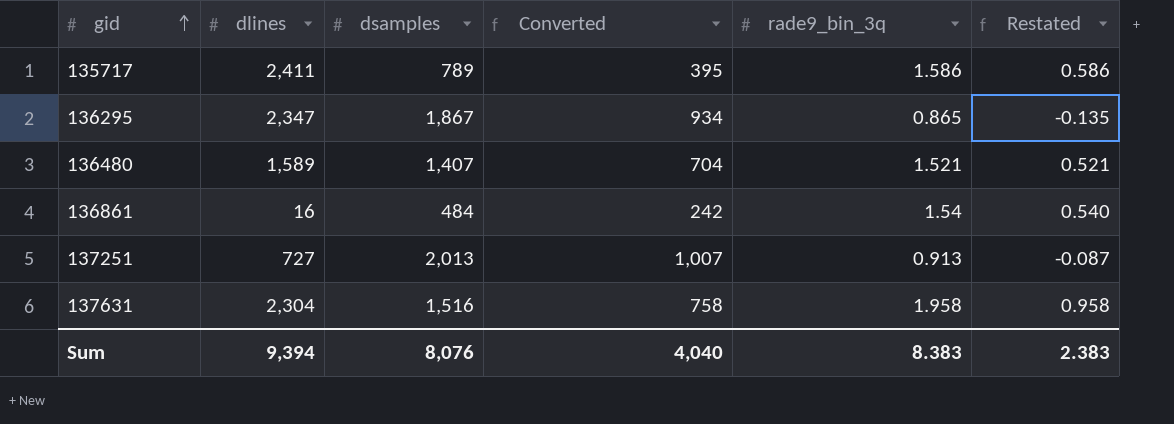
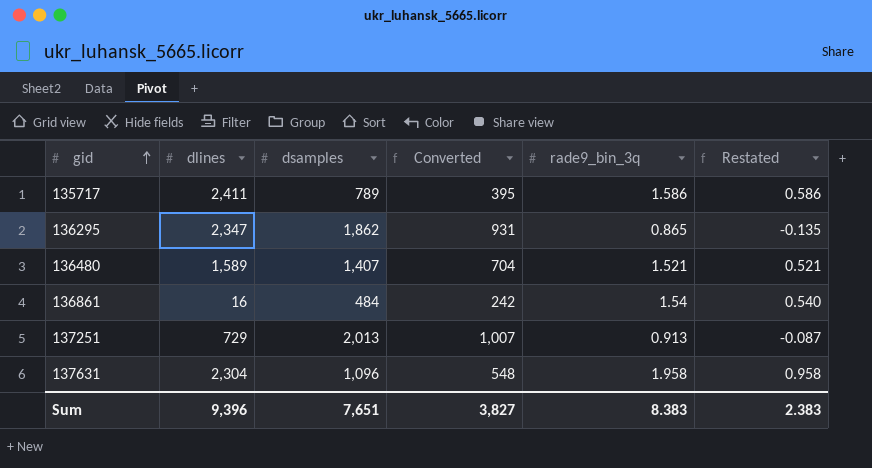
136295 | dsamples: 1,867 -> 1,862
136295 | Converted: 934 -> 931
137251 | dlines: 727 -> 729
137631 | dsamples: 1,516 -> 1,096
137631 | Converted: 758 -> 548
Sum | dlines: 9,394 -> 9,396
Sum | dsamples: 8,076 -> 7,651
Sum | Converted: 4,040 -> 3,827

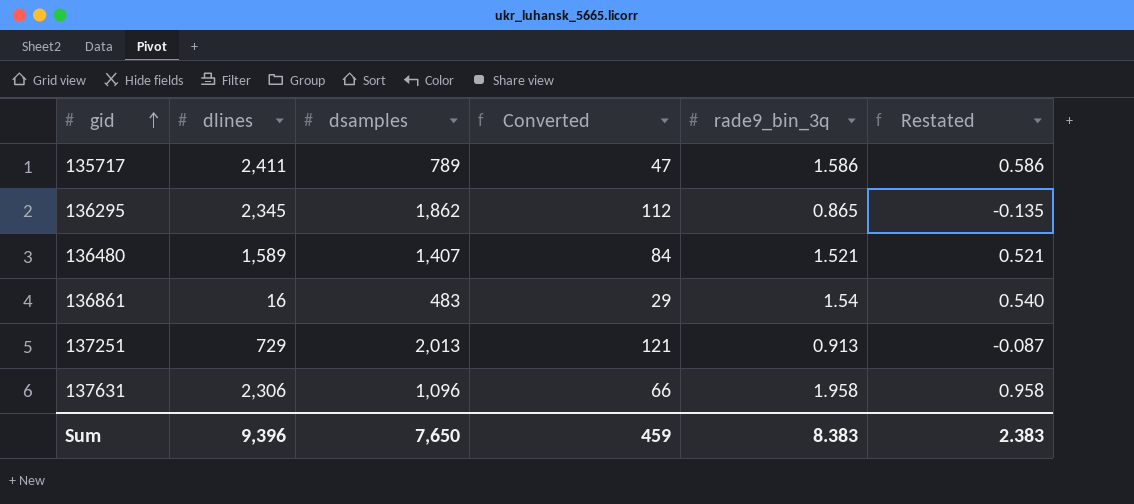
column Converted | formula: [dsamples] * 0.5 -> [dsamples] * 0.06
136295 | dlines: 2,347 -> 2,345
136861 | dsamples: 484 -> 483
137631 | dlines: 2,304 -> 2,306
Sum | dsamples: 7,651 -> 7,650
Sum | Converted: 3,827 -> 459

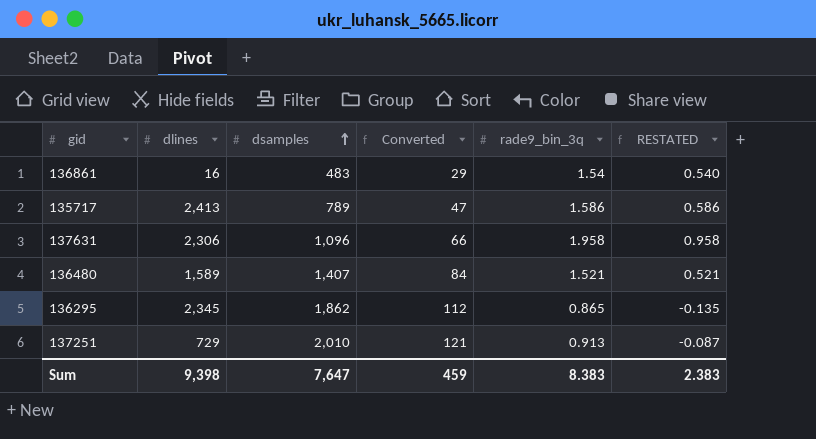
row order: gid ascending -> dsamples ascending
column name: Restated -> RESTATED
135717 | dlines: 2,411 -> 2,413
137251 | dsamples: 2,013 -> 2,010
Sum | dlines: 9,396 -> 9,398
Sum | dsamples: 7,650 -> 7,647

